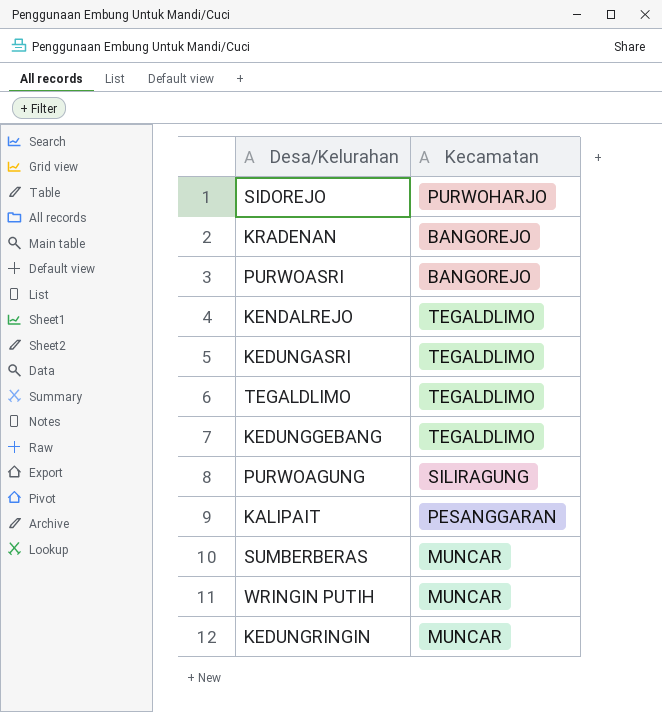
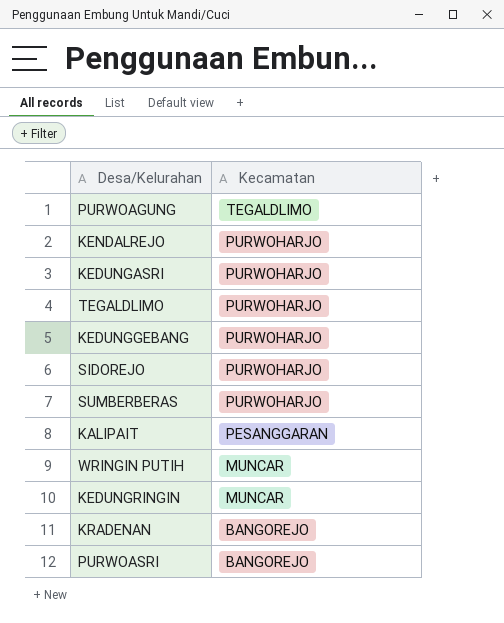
row order: none -> Kecamatan descending
PURWOAGUNG | Kecamatan: SILIRAGUNG -> TEGALDLIMO
KENDALREJO | Kecamatan: TEGALDLIMO -> PURWOHARJO
KEDUNGASRI | Kecamatan: TEGALDLIMO -> PURWOHARJO
TEGALDLIMO | Kecamatan: TEGALDLIMO -> PURWOHARJO
KEDUNGGEBANG | Kecamatan: TEGALDLIMO -> PURWOHARJO
SUMBERBERAS | Kecamatan: MUNCAR -> PURWOHARJO

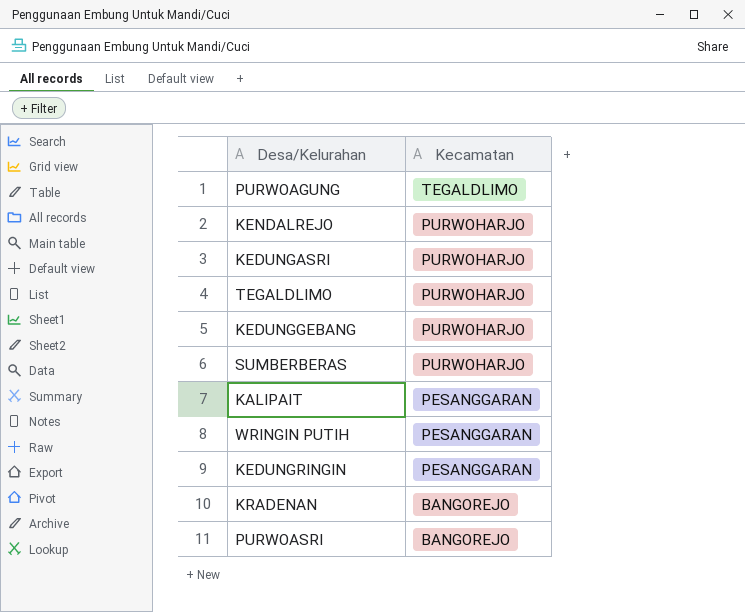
row SIDOREJO: PURWOHARJO -> none
WRINGIN PUTIH | Kecamatan: MUNCAR -> PESANGGARAN
KEDUNGRINGIN | Kecamatan: MUNCAR -> PESANGGARAN

